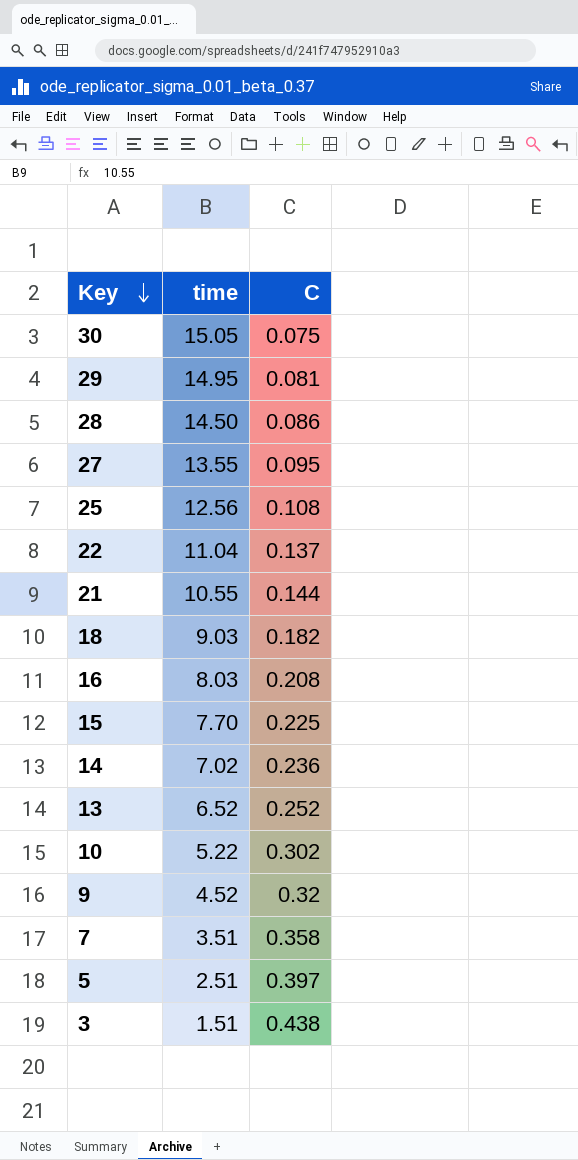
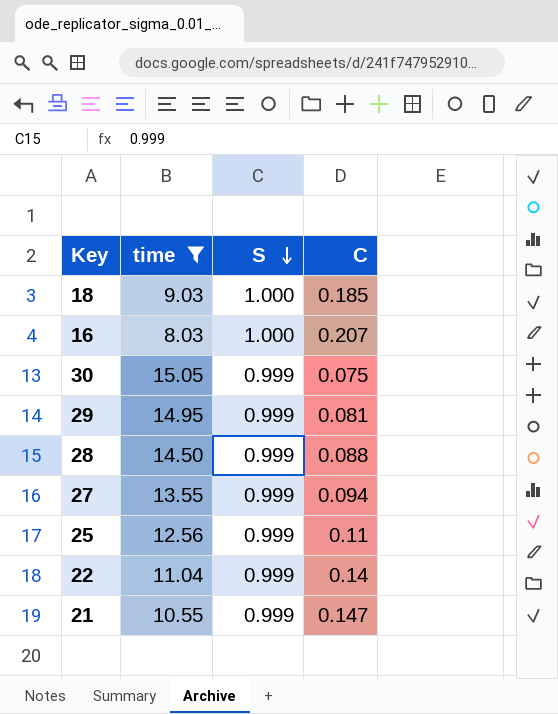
filter: none -> time >= 8.03
row order: Key descending -> S descending
column S | position: none -> 3
18 | C: 0.182 -> 0.185
16 | C: 0.208 -> 0.207
28 | C: 0.086 -> 0.088
27 | C: 0.095 -> 0.094
25 | C: 0.108 -> 0.11
22 | C: 0.137 -> 0.14
21 | C: 0.144 -> 0.147

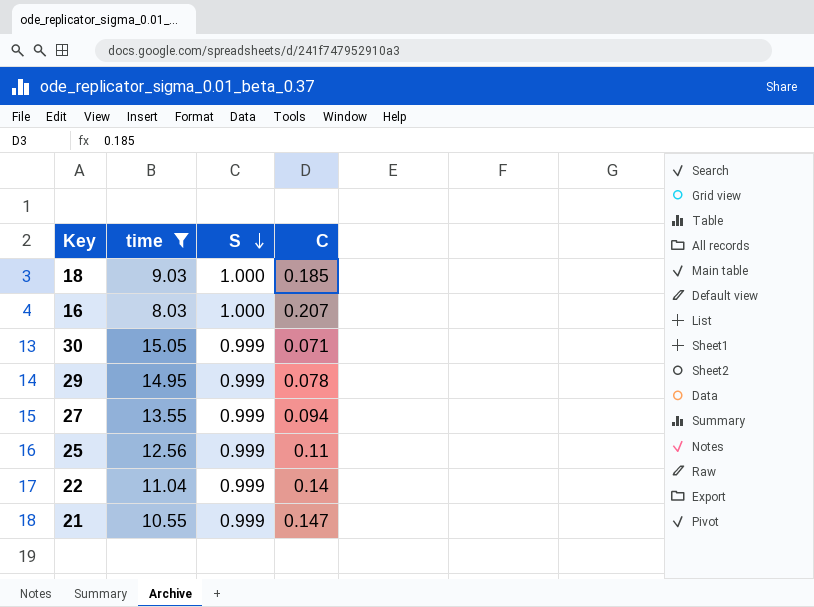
row 28: 14.50 | 0.999 | 0.088 -> none
30 | C: 0.075 -> 0.071
29 | C: 0.081 -> 0.078

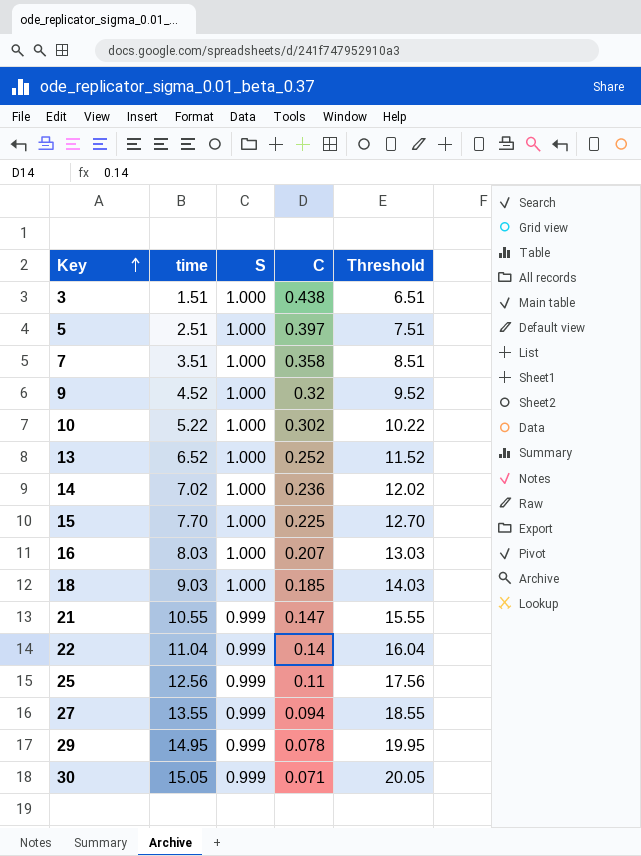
filter: time >= 8.03 -> none
row order: S descending -> Key ascending
column Threshold | formula: none -> [time] + 5

